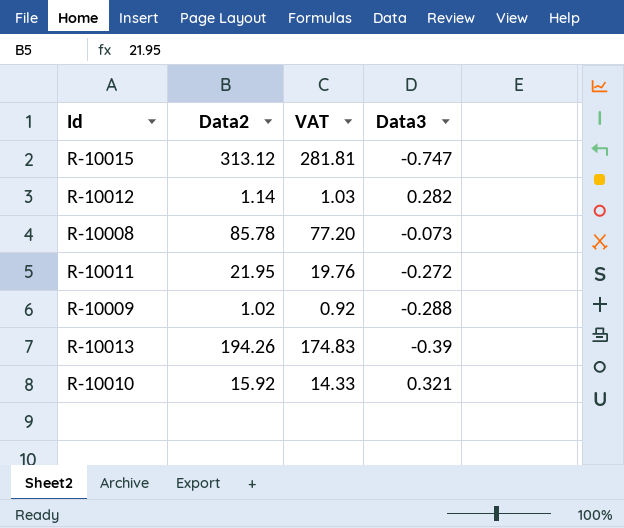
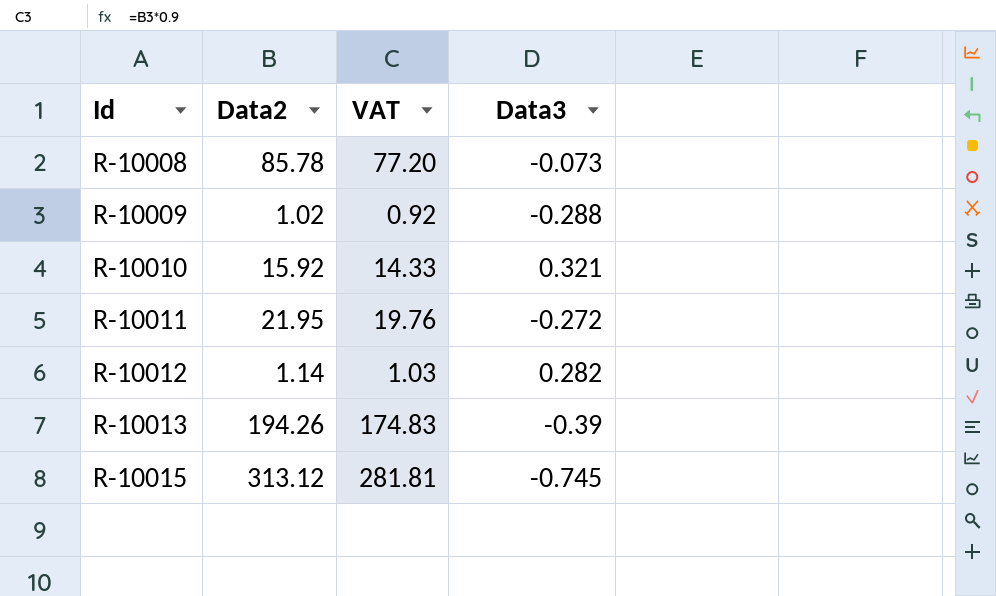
row order: none -> Id ascending
R-10015 | Data3: -0.747 -> -0.745

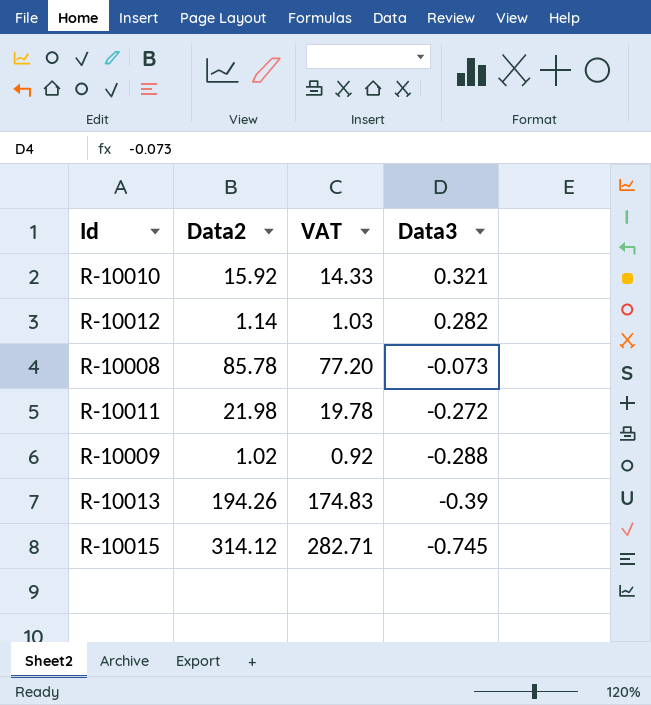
row order: Id ascending -> Data3 descending
R-10011 | Data2: 21.95 -> 21.98
R-10011 | VAT: 19.76 -> 19.78
R-10015 | Data2: 313.12 -> 314.12
R-10015 | VAT: 281.81 -> 282.71

